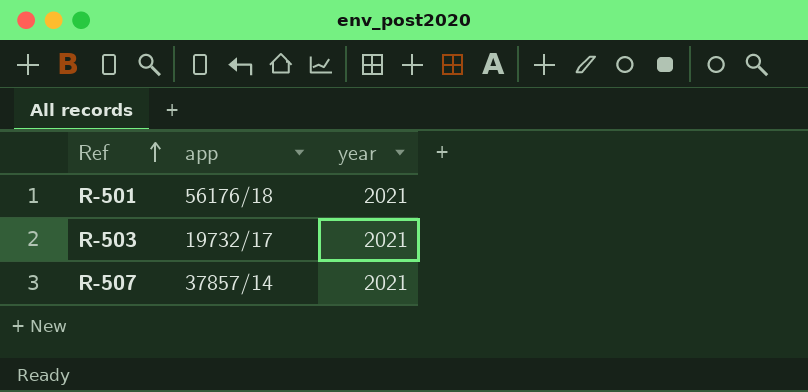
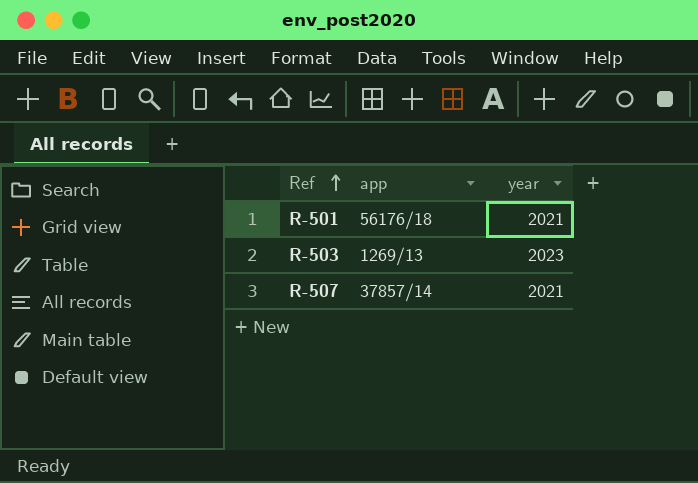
R-503 | app: 19732/17 -> 1269/13
R-503 | year: 2021 -> 2023

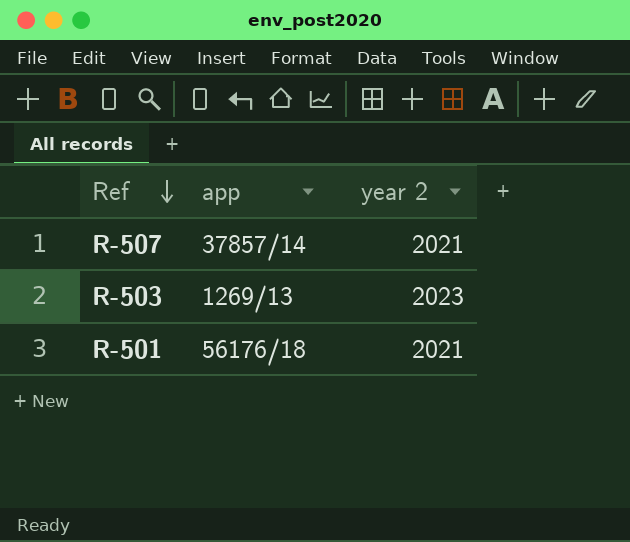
row order: Ref ascending -> Ref descending
column name: year -> year 2

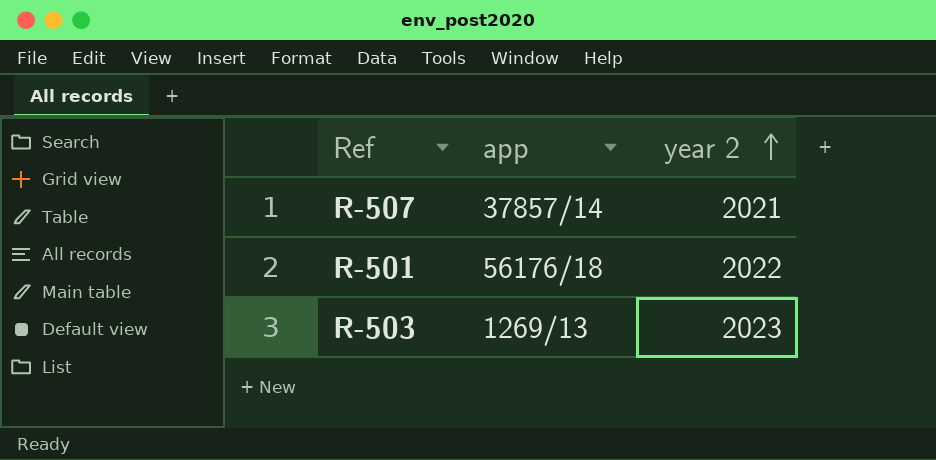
row order: Ref descending -> year 2 ascending
R-501 | year 2: 2021 -> 2022

